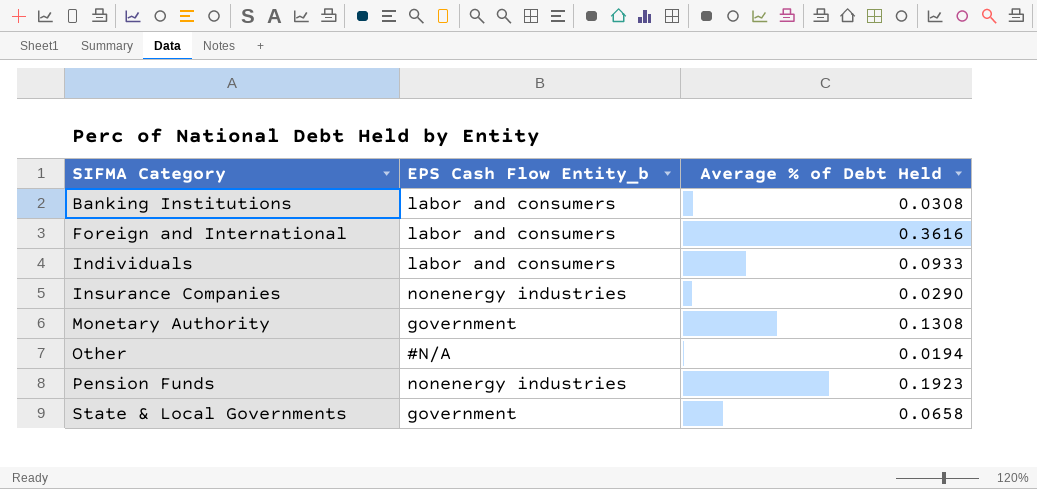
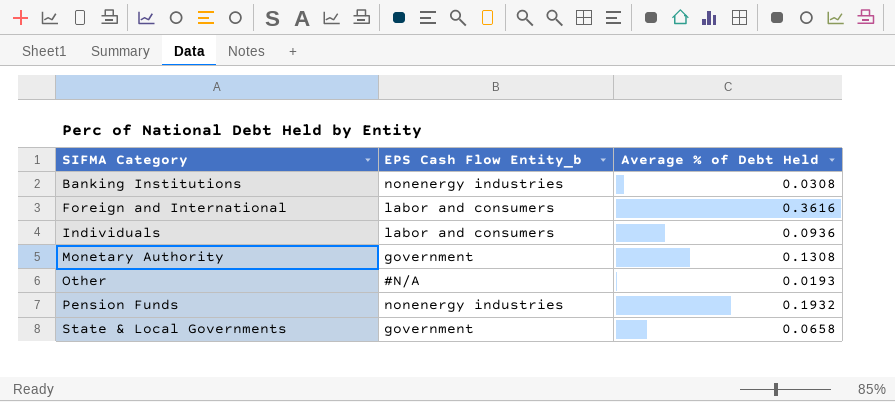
row Insurance Companies: nonenergy industries | 0.0290 -> none
Banking Institutions | EPS Cash Flow Entity_b: labor and consumers -> nonenergy industries
Individuals | Average % of Debt Held: 0.0933 -> 0.0936
Other | Average % of Debt Held: 0.0194 -> 0.0193
Pension Funds | Average % of Debt Held: 0.1923 -> 0.1932

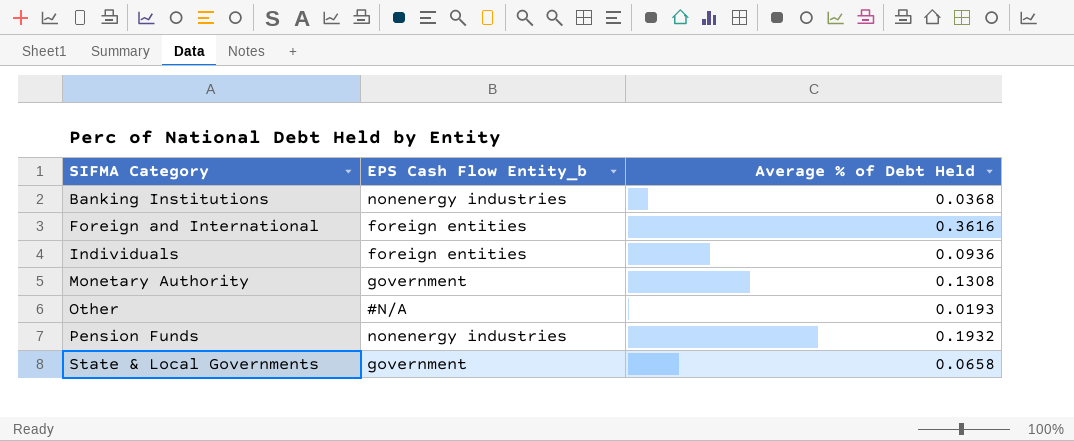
Banking Institutions | Average % of Debt Held: 0.0308 -> 0.0368
Foreign and International | EPS Cash Flow Entity_b: labor and consumers -> foreign entities
Individuals | EPS Cash Flow Entity_b: labor and consumers -> foreign entities

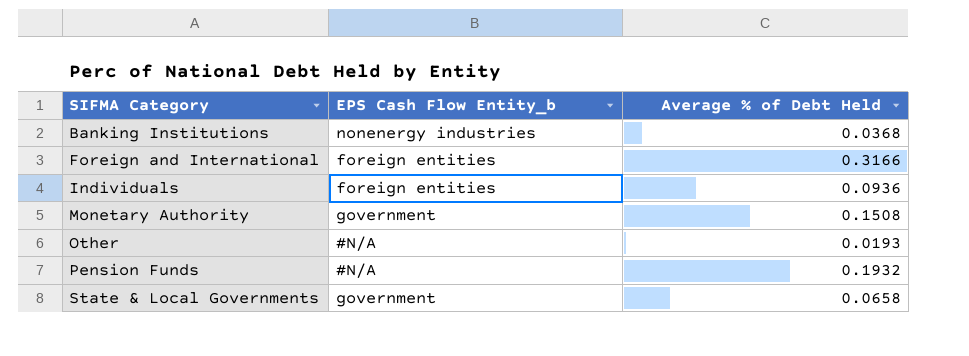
Foreign and International | Average % of Debt Held: 0.3616 -> 0.3166
Monetary Authority | Average % of Debt Held: 0.1308 -> 0.1508
Pension Funds | EPS Cash Flow Entity_b: nonenergy industries -> #N/A

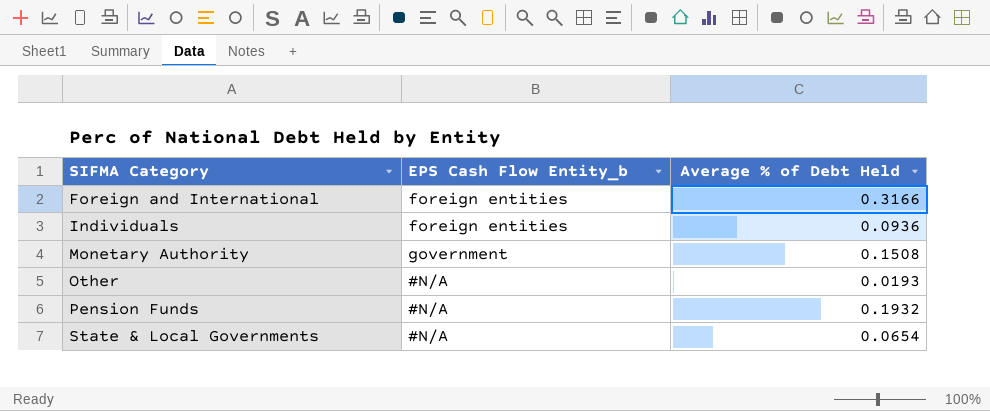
row Banking Institutions: nonenergy industries | 0.0368 -> none
State & Local Governments | EPS Cash Flow Entity_b: government -> #N/A
State & Local Governments | Average % of Debt Held: 0.0658 -> 0.0654

